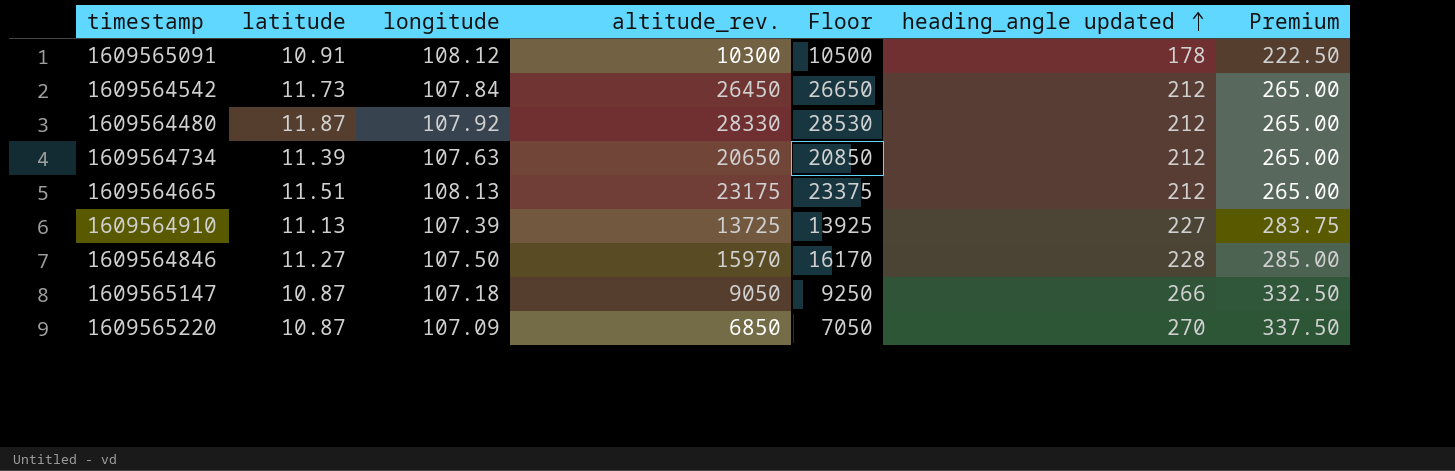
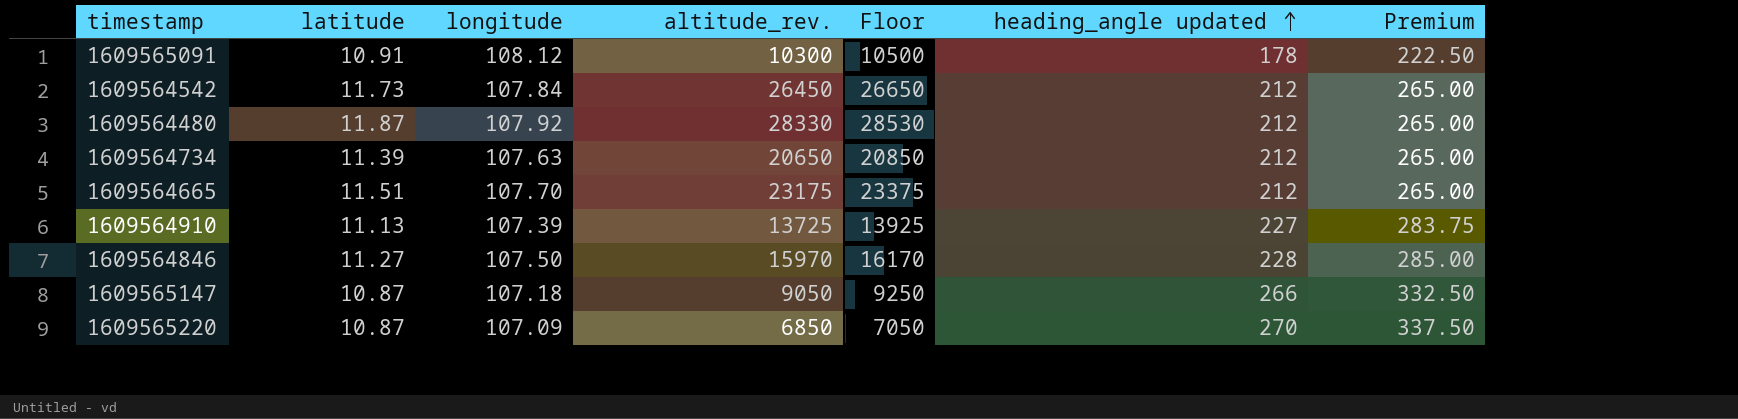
1609564665 | longitude: 108.13 -> 107.70

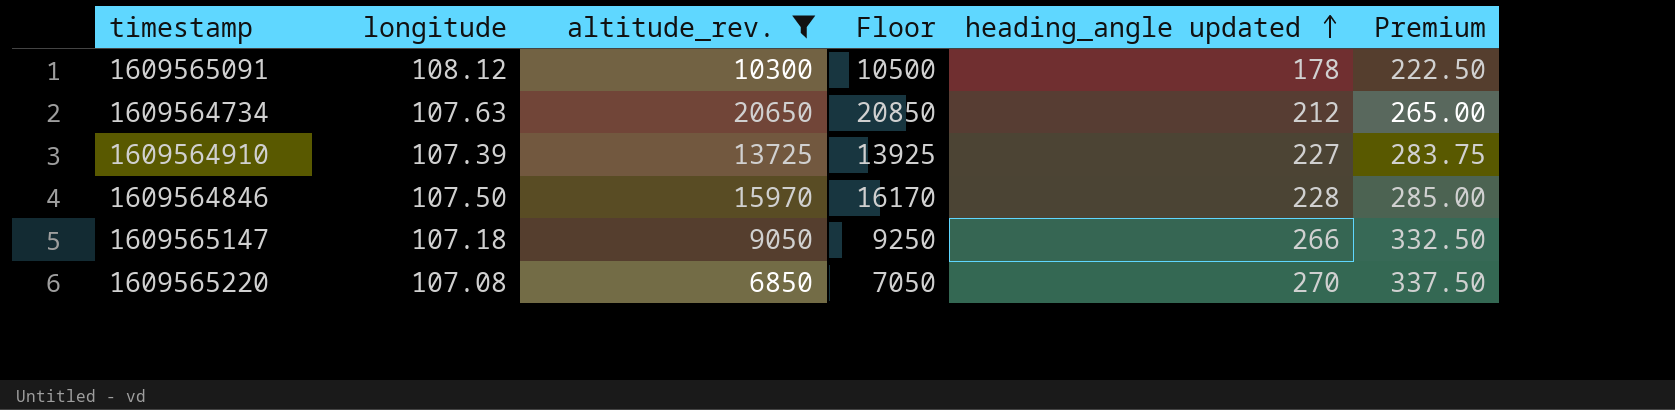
filter: none -> altitude_rev. <= 20650
column latitude | position: 2 -> none
1609565220 | longitude: 107.09 -> 107.08

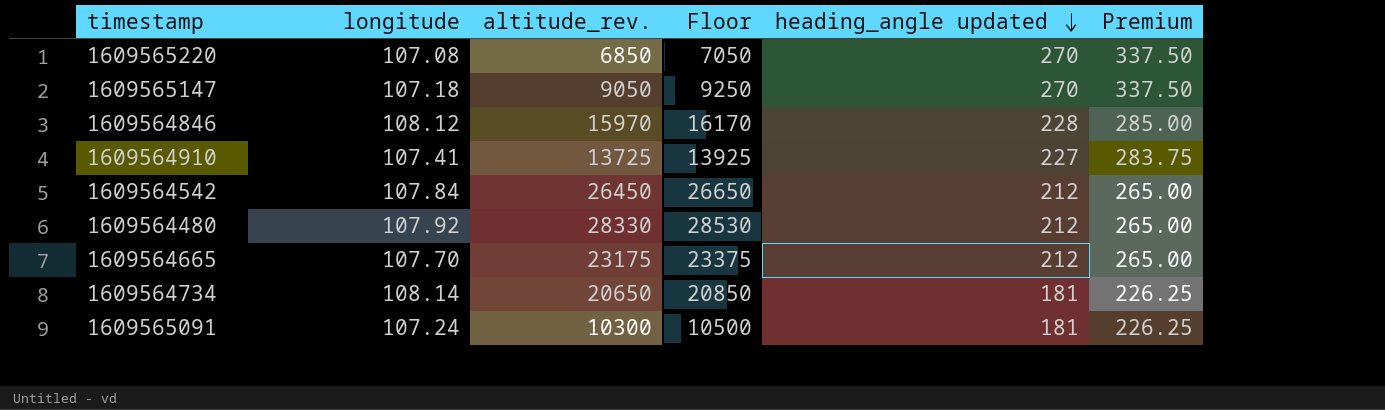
filter: altitude_rev. <= 20650 -> none
row order: heading_angle updated ascending -> heading_angle updated descending
1609565147 | heading_angle updated: 266 -> 270
1609565147 | Premium: 332.50 -> 337.50
1609564846 | longitude: 107.50 -> 108.12
1609564910 | longitude: 107.39 -> 107.41
1609564734 | longitude: 107.63 -> 108.14
1609564734 | heading_angle updated: 212 -> 181
1609564734 | Premium: 265.00 -> 226.25
1609565091 | longitude: 108.12 -> 107.24
1609565091 | heading_angle updated: 178 -> 181
1609565091 | Premium: 222.50 -> 226.25

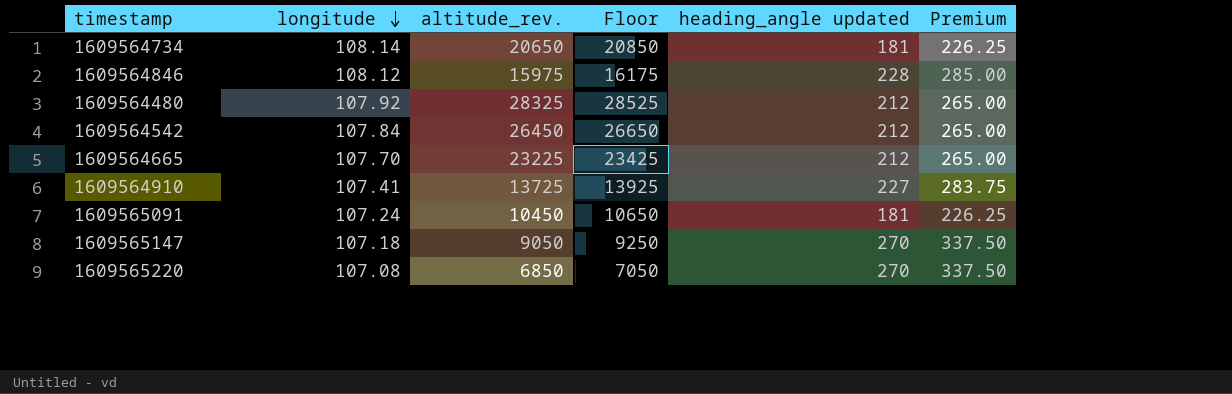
row order: heading_angle updated descending -> longitude descending
1609564846 | altitude_rev.: 15970 -> 15975
1609564846 | Floor: 16170 -> 16175
1609564480 | altitude_rev.: 28330 -> 28325
1609564480 | Floor: 28530 -> 28525
1609564665 | altitude_rev.: 23175 -> 23225
1609564665 | Floor: 23375 -> 23425
1609565091 | altitude_rev.: 10300 -> 10450
1609565091 | Floor: 10500 -> 10650

